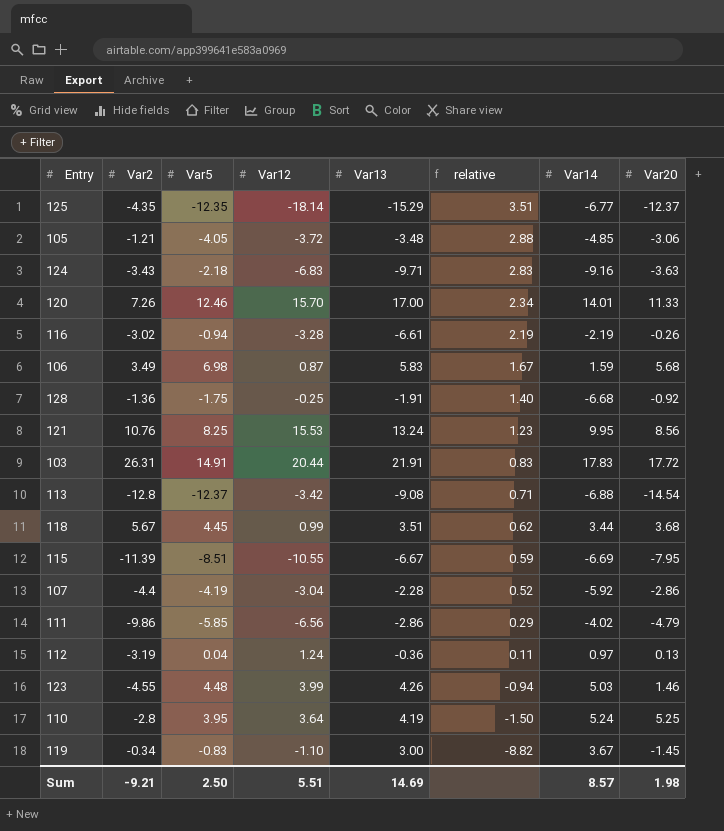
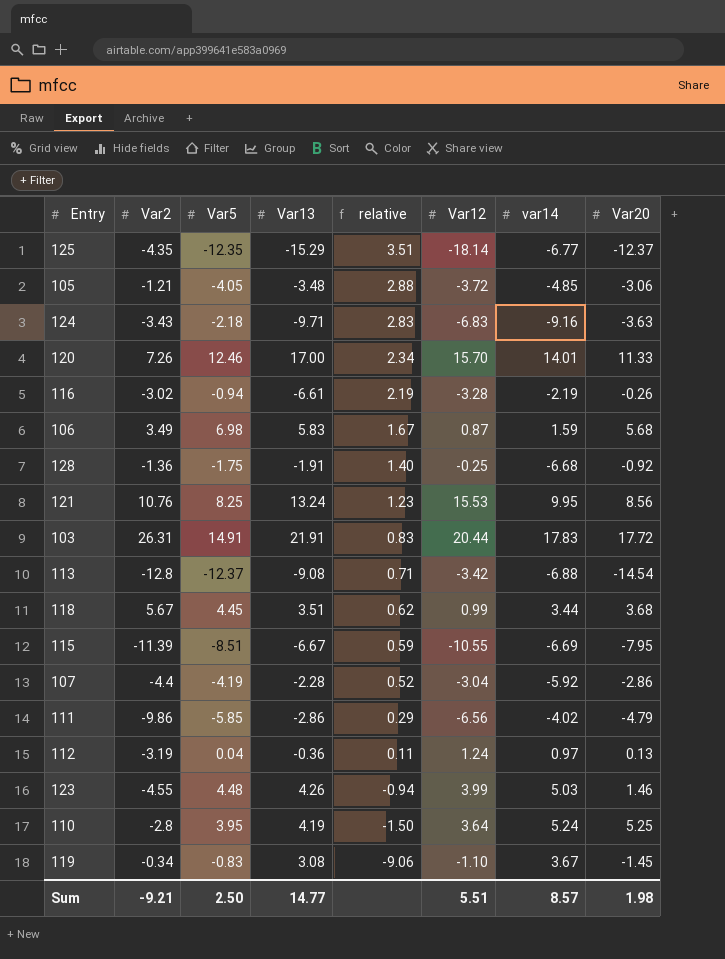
column Var12 | position: 4 -> 6
column name: Var14 -> var14
119 | Var13: 3.00 -> 3.08
119 | relative: -8.82 -> -9.06
Sum | Var13: 14.69 -> 14.77

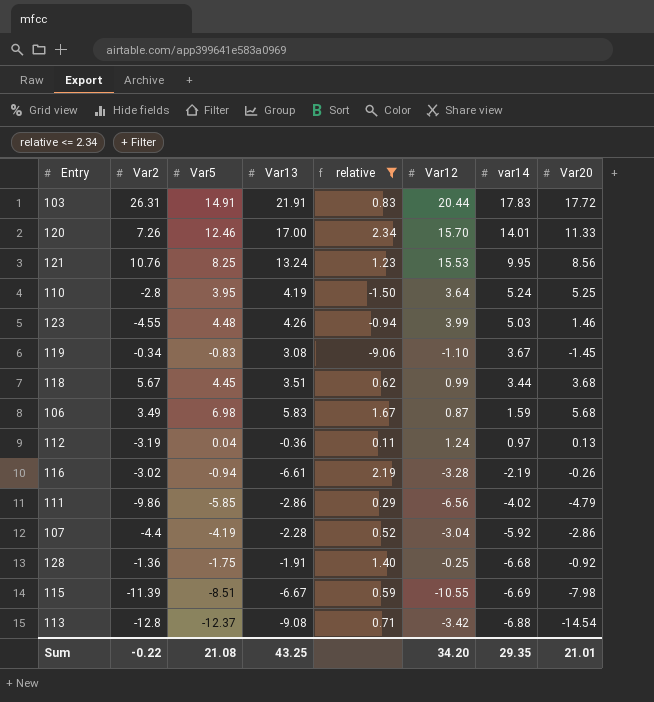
filter: none -> relative <= 2.34
row order: relative descending -> var14 descending
115 | Var20: -7.95 -> -7.98
Sum | Var2: -9.21 -> -0.22
Sum | Var5: 2.50 -> 21.08
Sum | Var13: 14.77 -> 43.25
Sum | Var12: 5.51 -> 34.20
Sum | var14: 8.57 -> 29.35
Sum | Var20: 1.98 -> 21.01

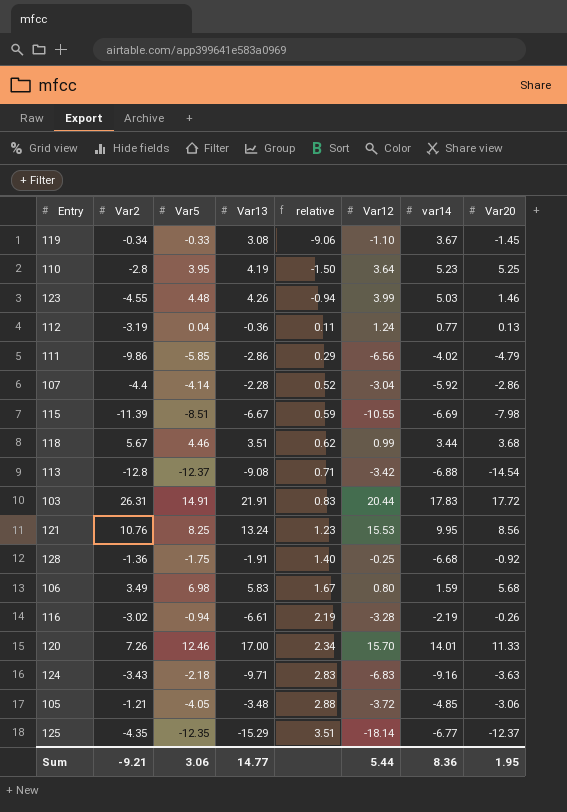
filter: relative <= 2.34 -> none
row order: var14 descending -> relative ascending
119 | Var5: -0.83 -> -0.33
110 | var14: 5.24 -> 5.23
112 | var14: 0.97 -> 0.77
107 | Var5: -4.19 -> -4.14
118 | Var5: 4.45 -> 4.46
106 | Var12: 0.87 -> 0.80
Sum | Var2: -0.22 -> -9.21
Sum | Var5: 21.08 -> 3.06
Sum | Var13: 43.25 -> 14.77
Sum | Var12: 34.20 -> 5.44
Sum | var14: 29.35 -> 8.36
Sum | Var20: 21.01 -> 1.95

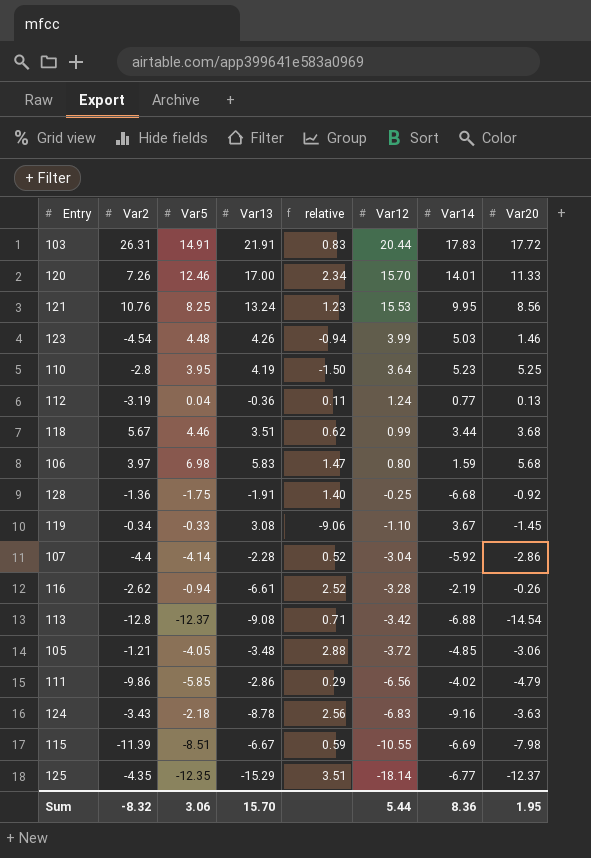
row order: relative ascending -> Var12 descending
column name: var14 -> Var14
123 | Var2: -4.55 -> -4.54
106 | Var2: 3.49 -> 3.97
106 | relative: 1.67 -> 1.47
116 | Var2: -3.02 -> -2.62
116 | relative: 2.19 -> 2.52
124 | Var13: -9.71 -> -8.78
124 | relative: 2.83 -> 2.56
Sum | Var2: -9.21 -> -8.32
Sum | Var13: 14.77 -> 15.70

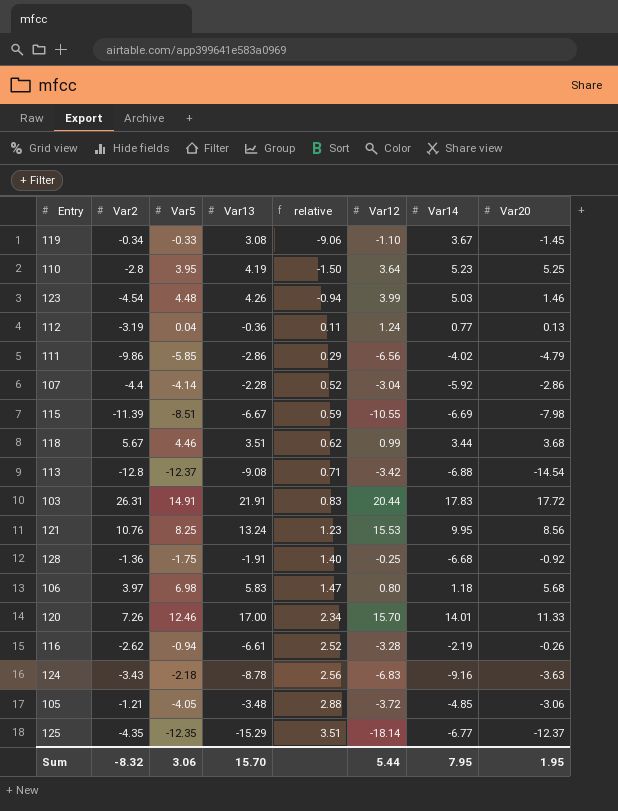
row order: Var12 descending -> relative ascending
106 | Var14: 1.59 -> 1.18
Sum | Var14: 8.36 -> 7.95

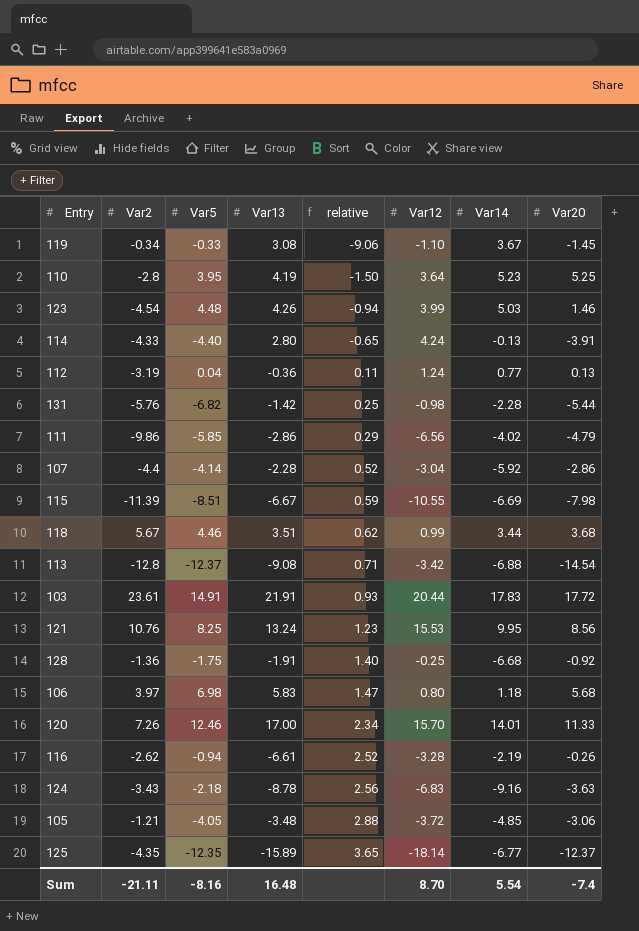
row 114: none -> -4.33 | -4.40 | 2.80 | -0.65 | 4.24 | -0.13 | -3.91
row 131: none -> -5.76 | -6.82 | -1.42 | 0.25 | -0.98 | -2.28 | -5.44
103 | Var2: 26.31 -> 23.61
103 | relative: 0.83 -> 0.93
125 | Var13: -15.29 -> -15.89
125 | relative: 3.51 -> 3.65
Sum | Var2: -8.32 -> -21.11
Sum | Var5: 3.06 -> -8.16
Sum | Var13: 15.70 -> 16.48
Sum | Var12: 5.44 -> 8.70
Sum | Var14: 7.95 -> 5.54
Sum | Var20: 1.95 -> -7.4

